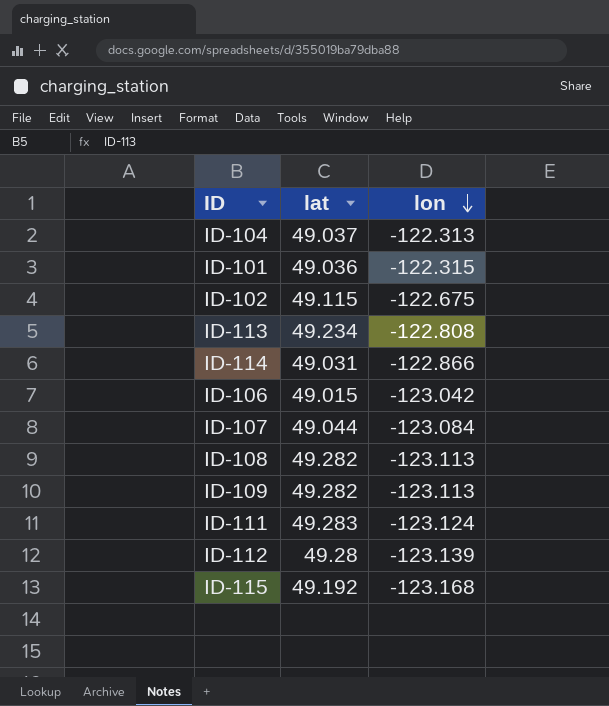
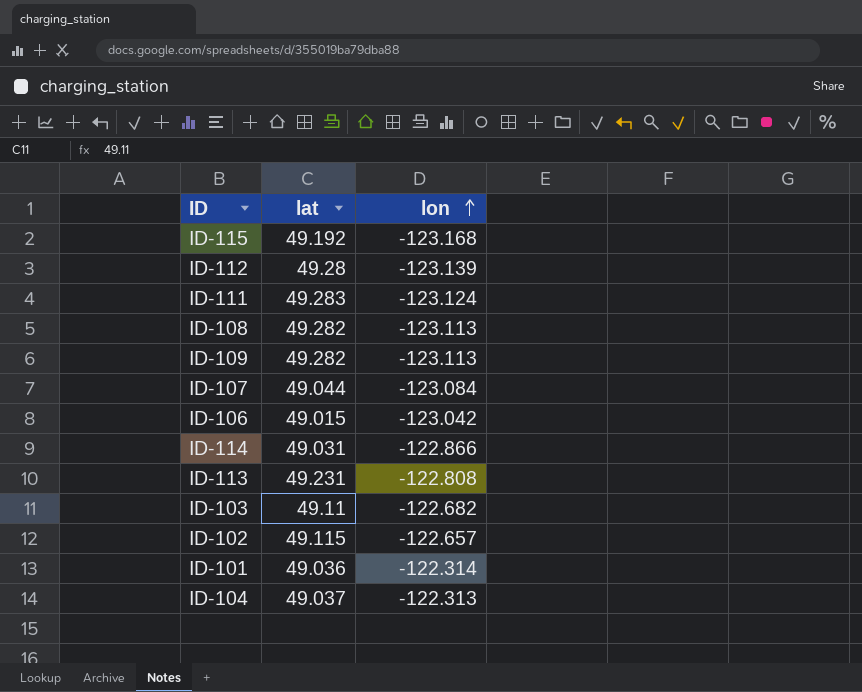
row order: lon descending -> lon ascending
ID-113 | lat: 49.234 -> 49.231
row ID-103: none -> 49.11 | -122.682
ID-102 | lon: -122.675 -> -122.657
ID-101 | lon: -122.315 -> -122.314

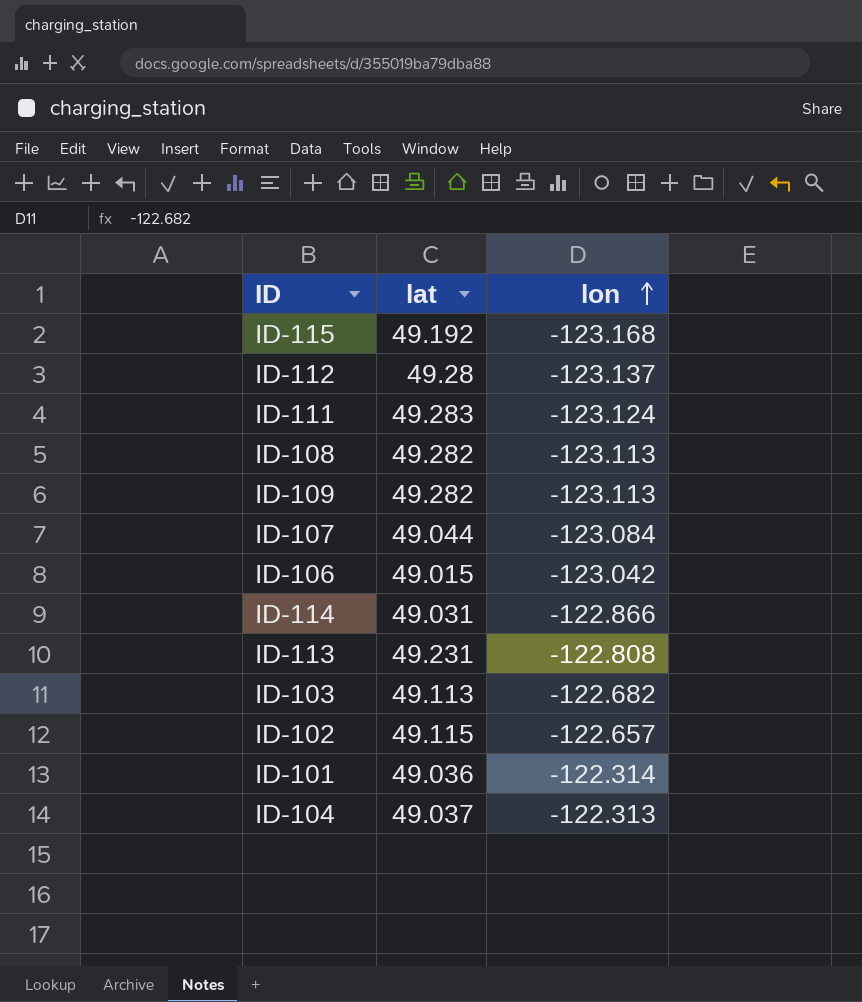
ID-112 | lon: -123.139 -> -123.137
ID-103 | lat: 49.11 -> 49.113

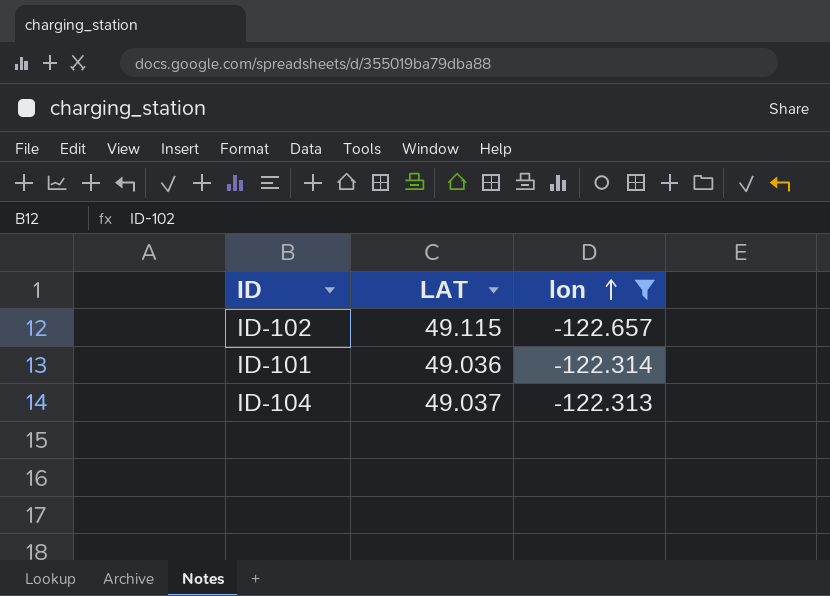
filter: none -> lon >= -122.657
column name: lat -> LAT

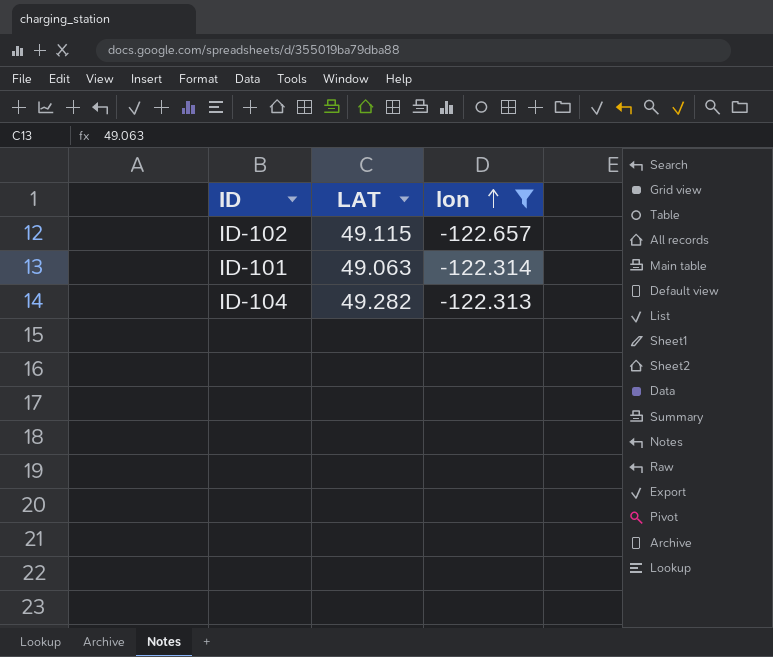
ID-101 | LAT: 49.036 -> 49.063
ID-104 | LAT: 49.037 -> 49.282

